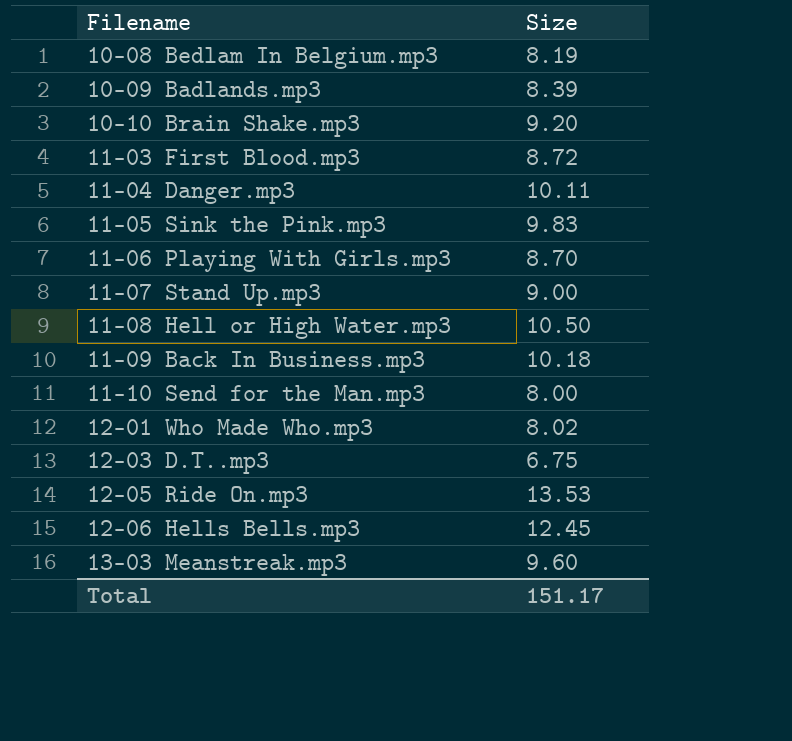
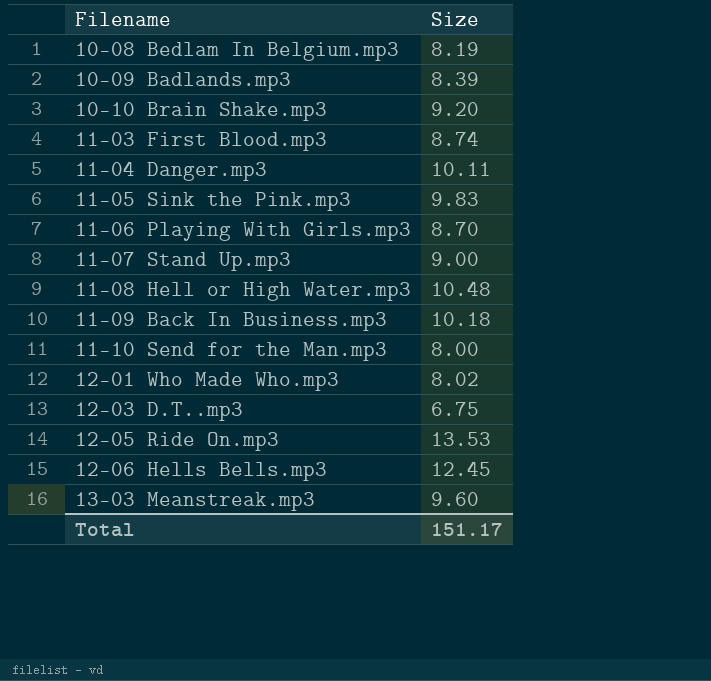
11-03 First Blood.mp3 | Size: 8.72 -> 8.74
11-08 Hell or High Water.mp3 | Size: 10.50 -> 10.48

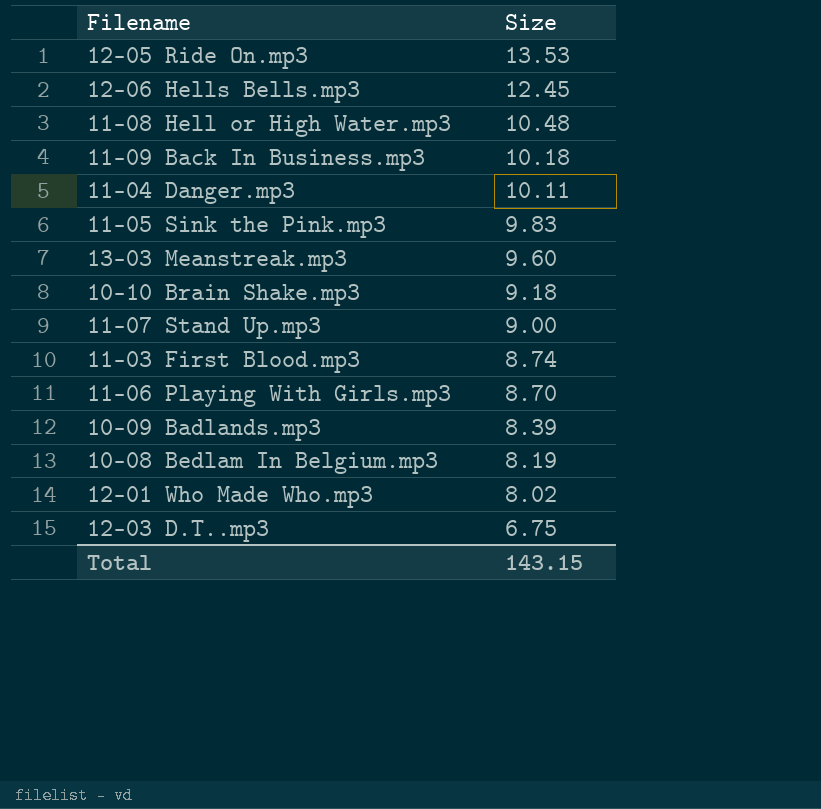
row order: Filename ascending -> Size descending
row 11-10 Send for the Man.mp3: 8.00 -> none
10-10 Brain Shake.mp3 | Size: 9.20 -> 9.18
Total | Size: 151.17 -> 143.15

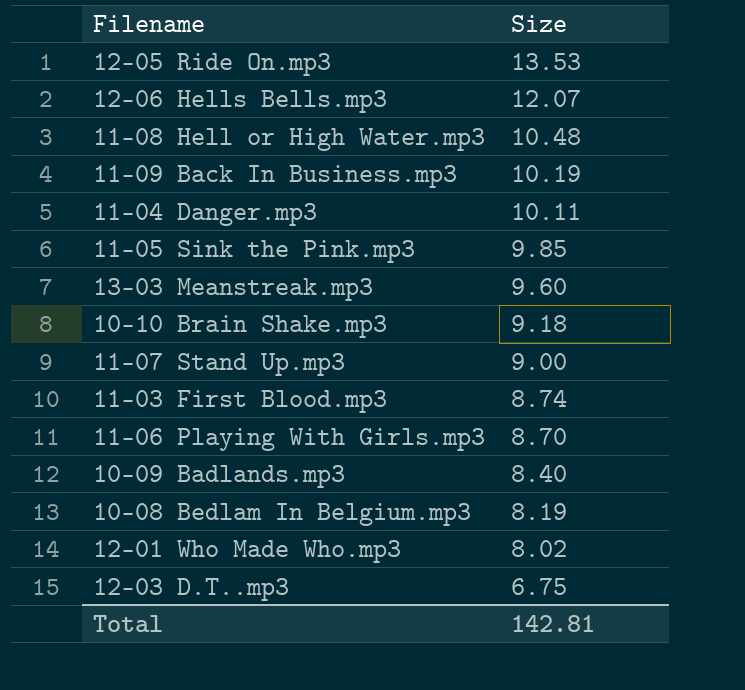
12-06 Hells Bells.mp3 | Size: 12.45 -> 12.07
11-09 Back In Business.mp3 | Size: 10.18 -> 10.19
11-05 Sink the Pink.mp3 | Size: 9.83 -> 9.85
10-09 Badlands.mp3 | Size: 8.39 -> 8.40
Total | Size: 143.15 -> 142.81

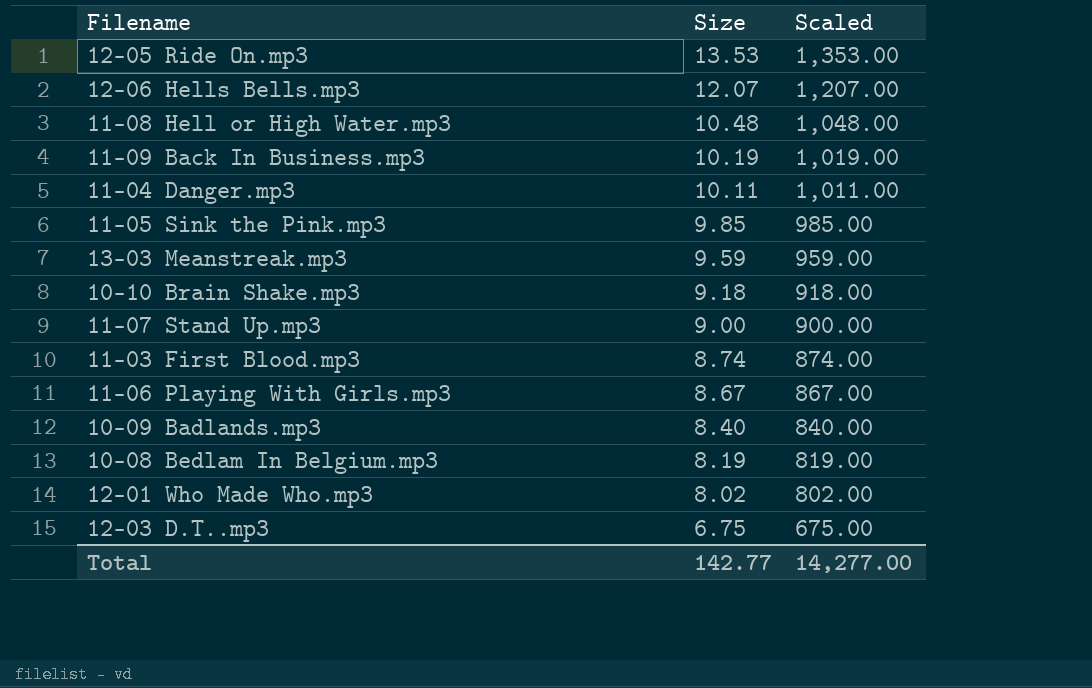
column Scaled | formula: none -> [Size] * 100
13-03 Meanstreak.mp3 | Size: 9.60 -> 9.59
11-06 Playing With Girls.mp3 | Size: 8.70 -> 8.67
Total | Size: 142.81 -> 142.77

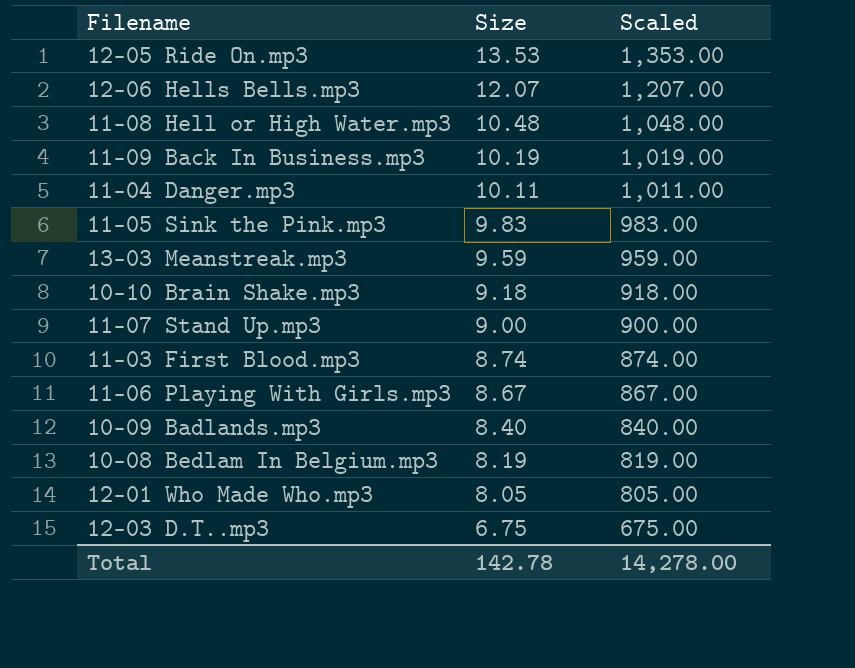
11-05 Sink the Pink.mp3 | Size: 9.85 -> 9.83
11-05 Sink the Pink.mp3 | Scaled: 985.00 -> 983.00
12-01 Who Made Who.mp3 | Size: 8.02 -> 8.05
12-01 Who Made Who.mp3 | Scaled: 802.00 -> 805.00
Total | Size: 142.77 -> 142.78
Total | Scaled: 14,277.00 -> 14,278.00

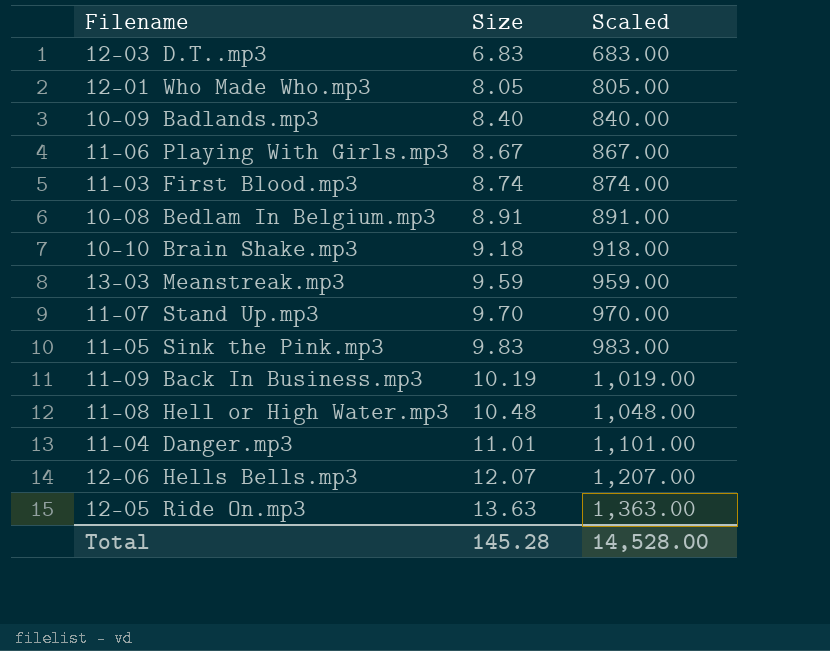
row order: Size descending -> Size ascending
12-03 D.T..mp3 | Size: 6.75 -> 6.83
12-03 D.T..mp3 | Scaled: 675.00 -> 683.00
10-08 Bedlam In Belgium.mp3 | Size: 8.19 -> 8.91
10-08 Bedlam In Belgium.mp3 | Scaled: 819.00 -> 891.00
11-07 Stand Up.mp3 | Size: 9.00 -> 9.70
11-07 Stand Up.mp3 | Scaled: 900.00 -> 970.00
11-04 Danger.mp3 | Size: 10.11 -> 11.01
11-04 Danger.mp3 | Scaled: 1,011.00 -> 1,101.00
12-05 Ride On.mp3 | Size: 13.53 -> 13.63
12-05 Ride On.mp3 | Scaled: 1,353.00 -> 1,363.00
Total | Size: 142.78 -> 145.28
Total | Scaled: 14,278.00 -> 14,528.00

